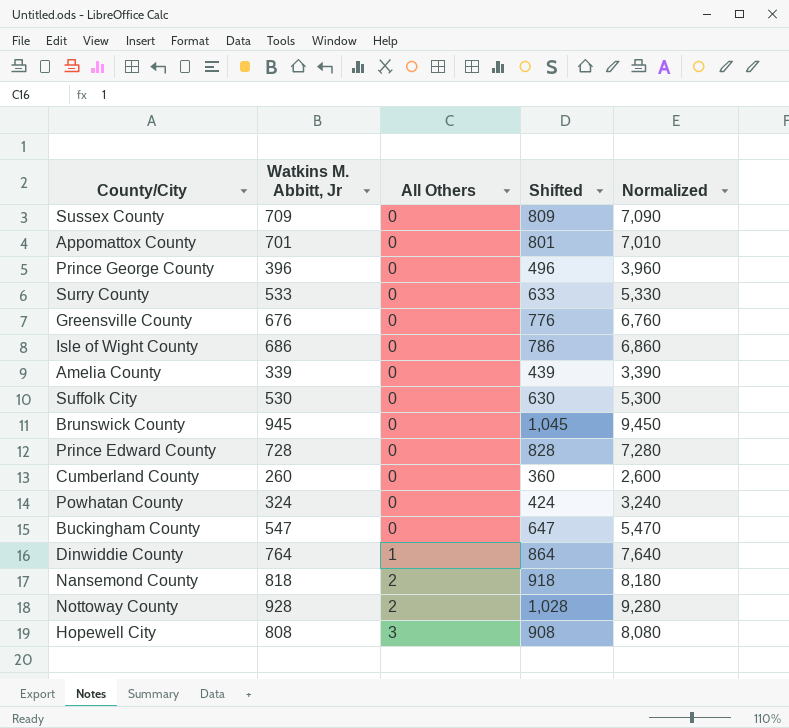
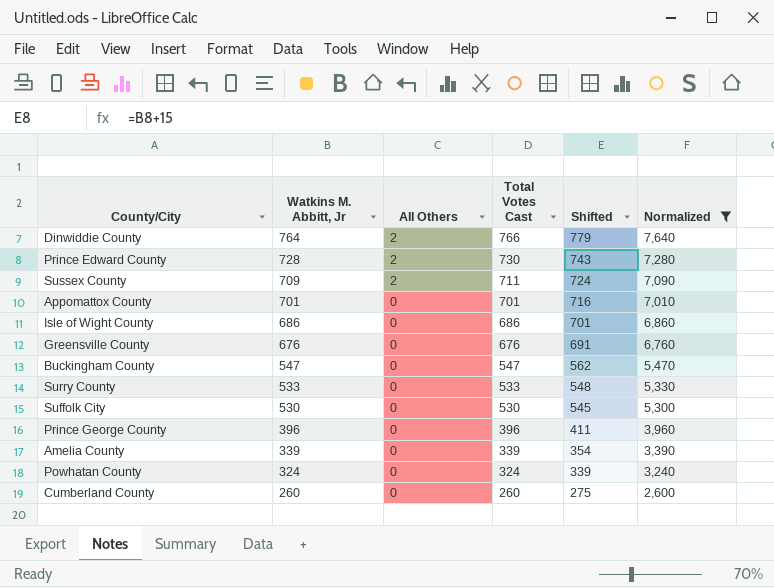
filter: none -> Normalized <= 7,640
row order: All Others ascending -> Watkins M. Abbitt, Jr descending
column Total Votes Cast | formula: none -> [Watkins M. Abbitt, Jr] + [All Others]
column Shifted | formula: [Watkins M. Abbitt, Jr] + 100 -> [Watkins M. Abbitt, Jr] + 15
Dinwiddie County | All Others: 1 -> 2
Prince Edward County | All Others: 0 -> 2
Sussex County | All Others: 0 -> 2

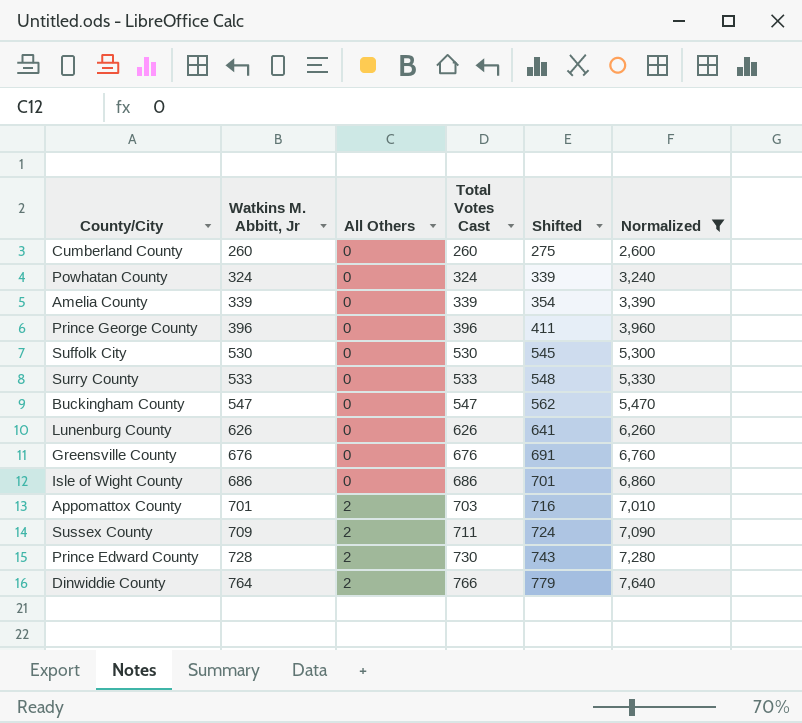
row order: Watkins M. Abbitt, Jr descending -> Watkins M. Abbitt, Jr ascending
row Lunenburg County: none -> 626 | 0 | 626 | 641 | 6,260
Appomattox County | All Others: 0 -> 2
Appomattox County | Total Votes Cast: 701 -> 703

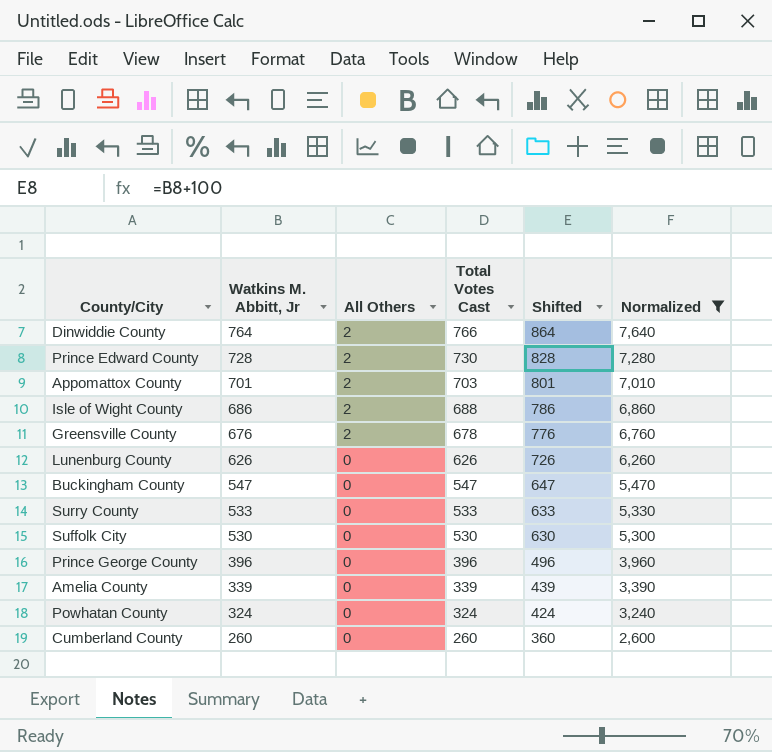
row order: Watkins M. Abbitt, Jr ascending -> Watkins M. Abbitt, Jr descending
column Shifted | formula: [Watkins M. Abbitt, Jr] + 15 -> [Watkins M. Abbitt, Jr] + 100
row Sussex County: 709 | 2 | 711 | 724 | 7,090 -> none
Isle of Wight County | All Others: 0 -> 2
Isle of Wight County | Total Votes Cast: 686 -> 688
Greensville County | All Others: 0 -> 2
Greensville County | Total Votes Cast: 676 -> 678

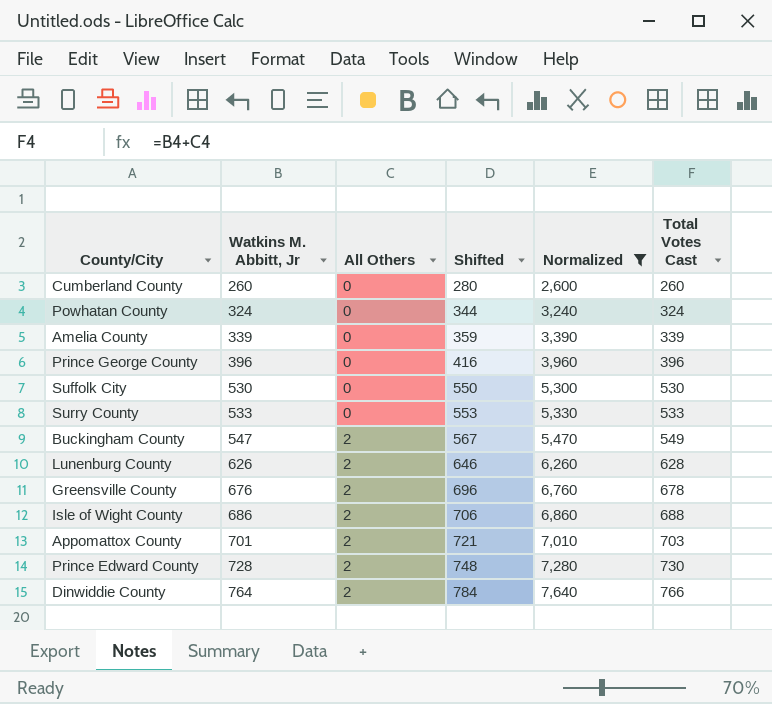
row order: Watkins M. Abbitt, Jr descending -> Watkins M. Abbitt, Jr ascending
column Shifted | formula: [Watkins M. Abbitt, Jr] + 100 -> [Watkins M. Abbitt, Jr] + 20
column Total Votes Cast | position: 4 -> 6
Buckingham County | All Others: 0 -> 2
Buckingham County | Total Votes Cast: 547 -> 549
Lunenburg County | All Others: 0 -> 2
Lunenburg County | Total Votes Cast: 626 -> 628

